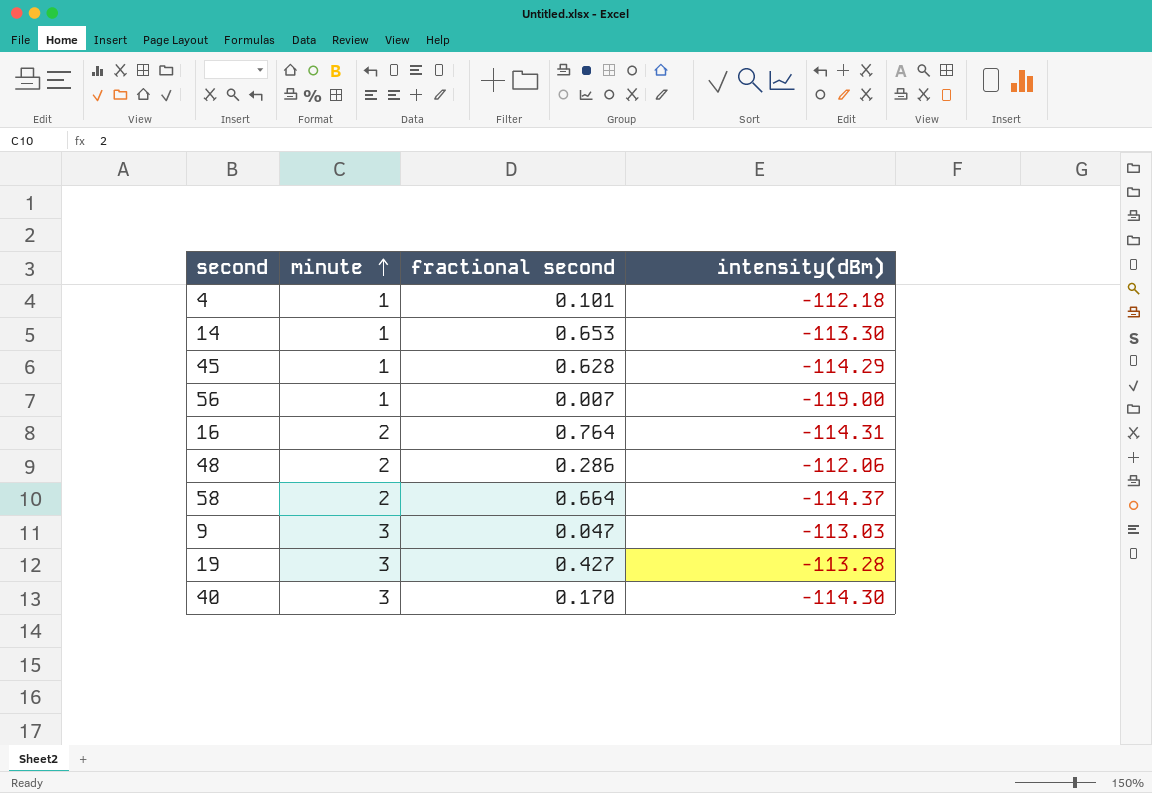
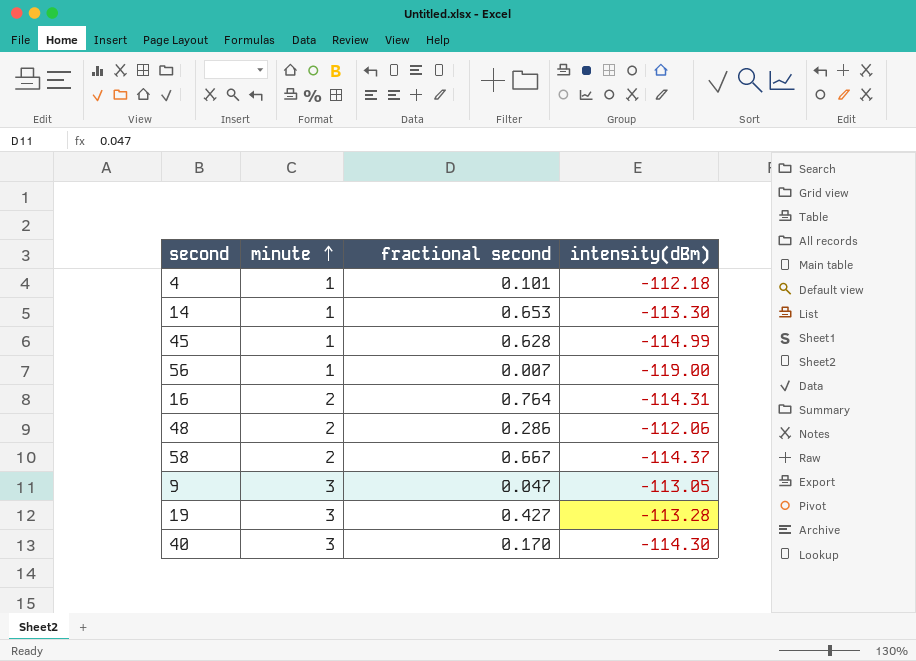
45 | intensity(dBm): -114.29 -> -114.99
58 | fractional second: 0.664 -> 0.667
9 | intensity(dBm): -113.03 -> -113.05

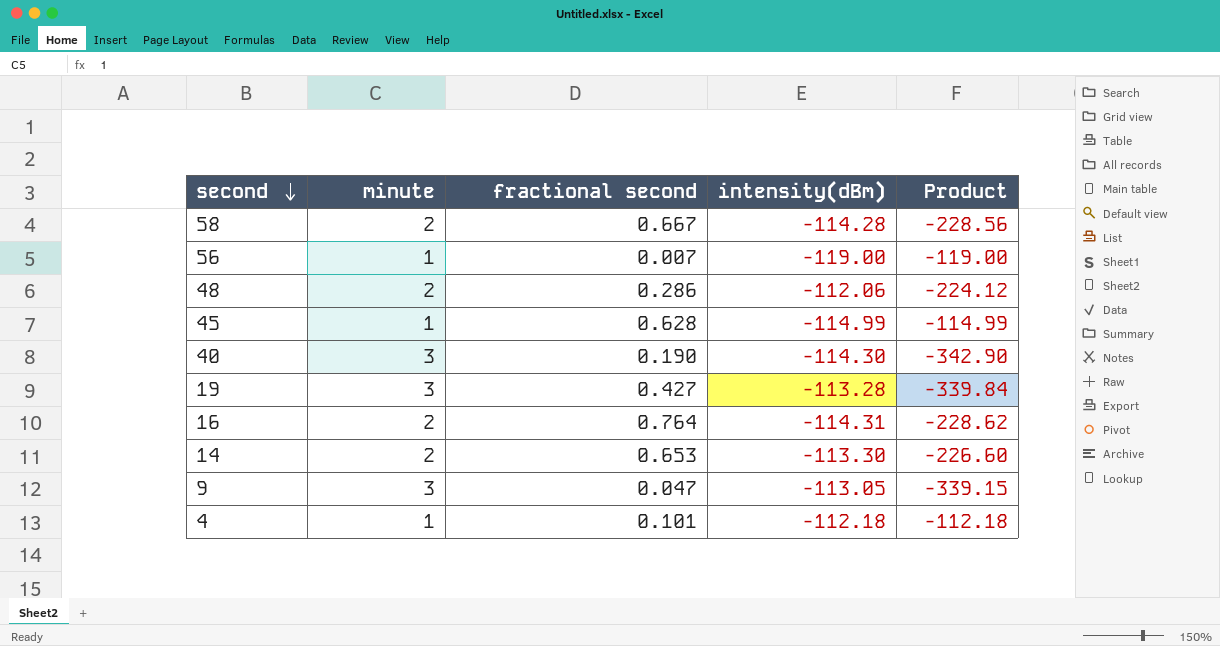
row order: minute ascending -> second descending
column Product | formula: none -> [minute] * [intensity(dBm)]
58 | intensity(dBm): -114.37 -> -114.28
40 | fractional second: 0.170 -> 0.190
14 | minute: 1 -> 2

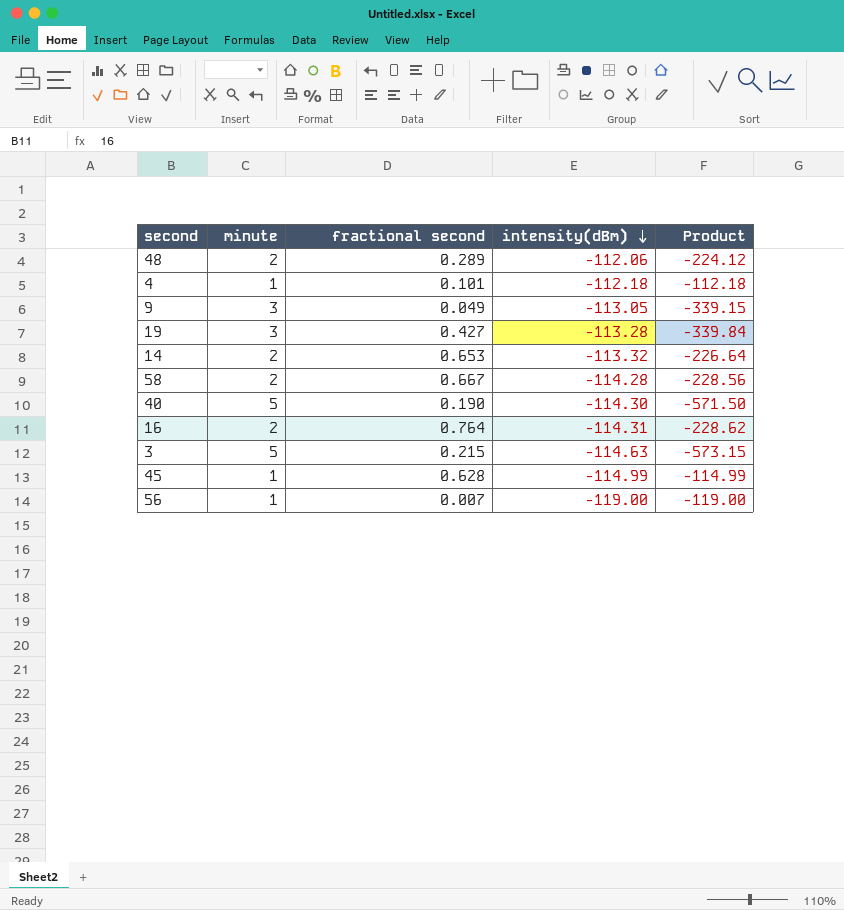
row order: second descending -> intensity(dBm) descending
48 | fractional second: 0.286 -> 0.289
9 | fractional second: 0.047 -> 0.049
14 | intensity(dBm): -113.30 -> -113.32
14 | Product: -226.60 -> -226.64
40 | minute: 3 -> 5
40 | Product: -342.90 -> -571.50
row 3: none -> 5 | 0.215 | -114.63 | -573.15

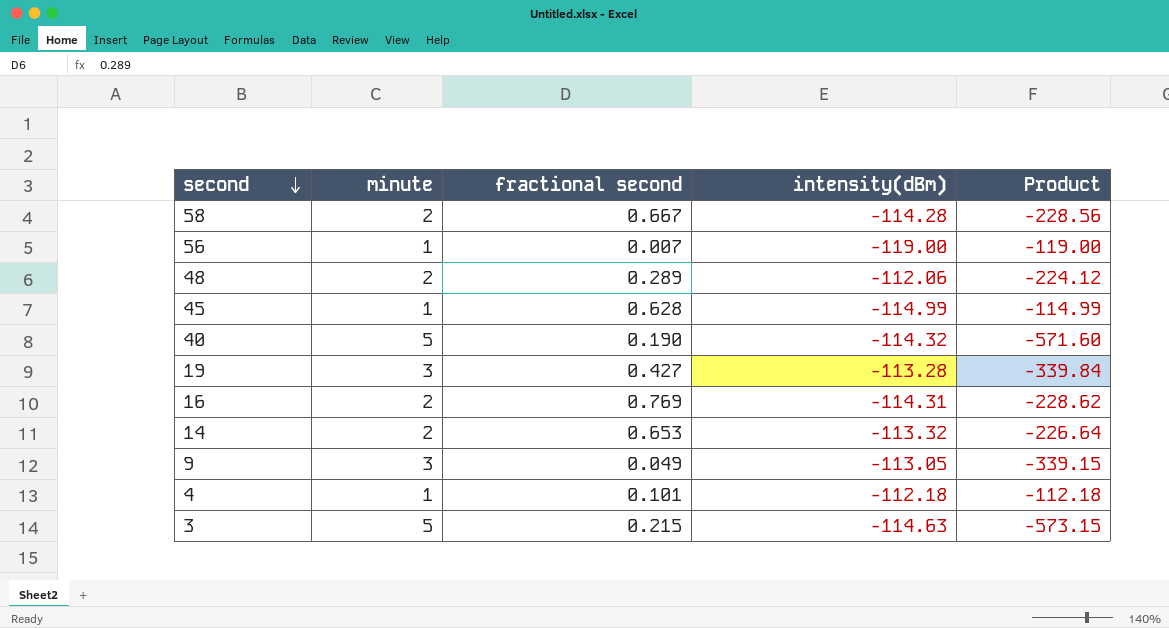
row order: intensity(dBm) descending -> second descending
40 | intensity(dBm): -114.30 -> -114.32
40 | Product: -571.50 -> -571.60
16 | fractional second: 0.764 -> 0.769

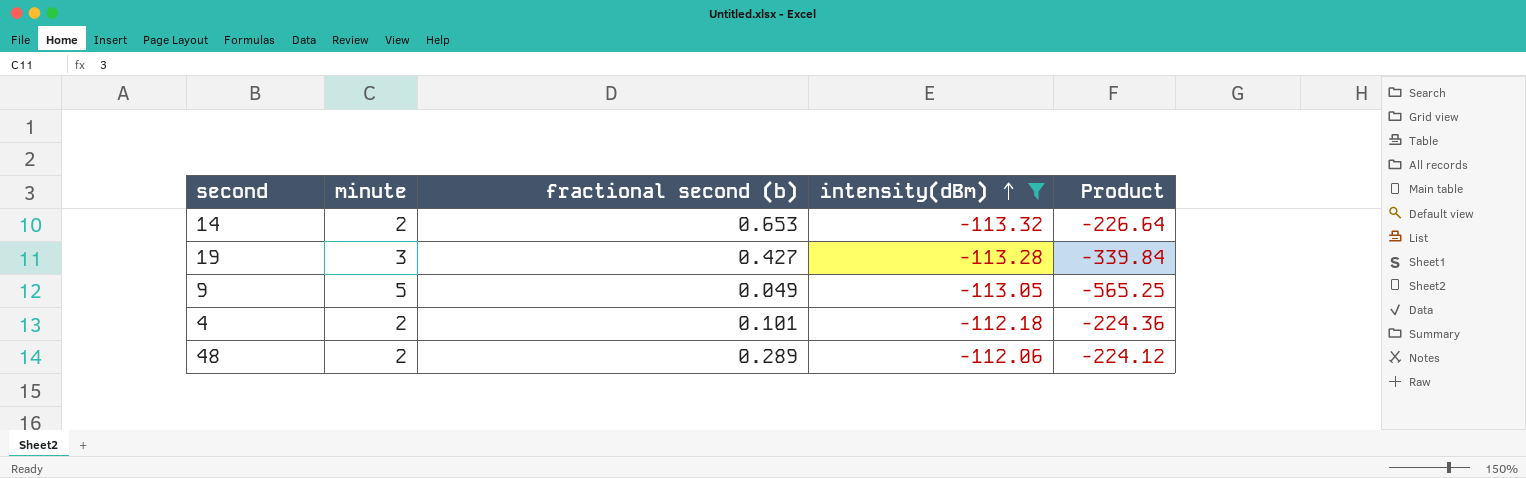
filter: none -> intensity(dBm) >= -113.32
row order: second descending -> intensity(dBm) ascending
column name: fractional second -> fractional second (b)
9 | minute: 3 -> 5
9 | Product: -339.15 -> -565.25
4 | minute: 1 -> 2
4 | Product: -112.18 -> -224.36

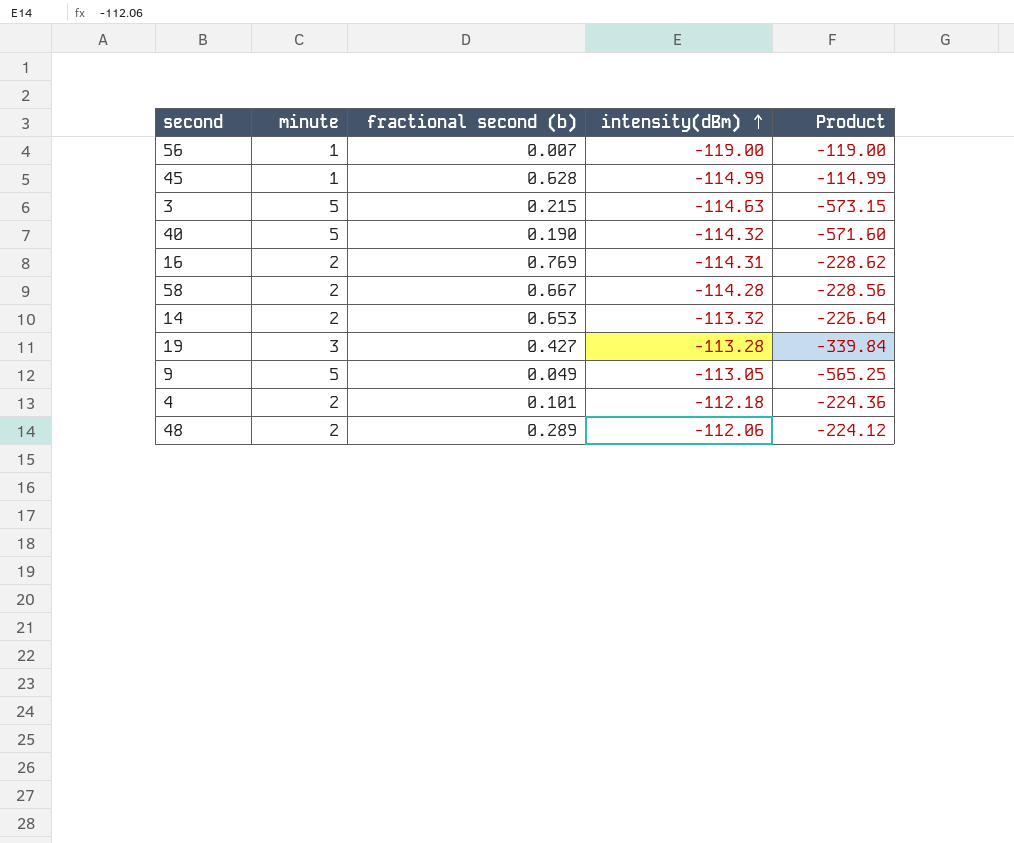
filter: intensity(dBm) >= -113.32 -> none

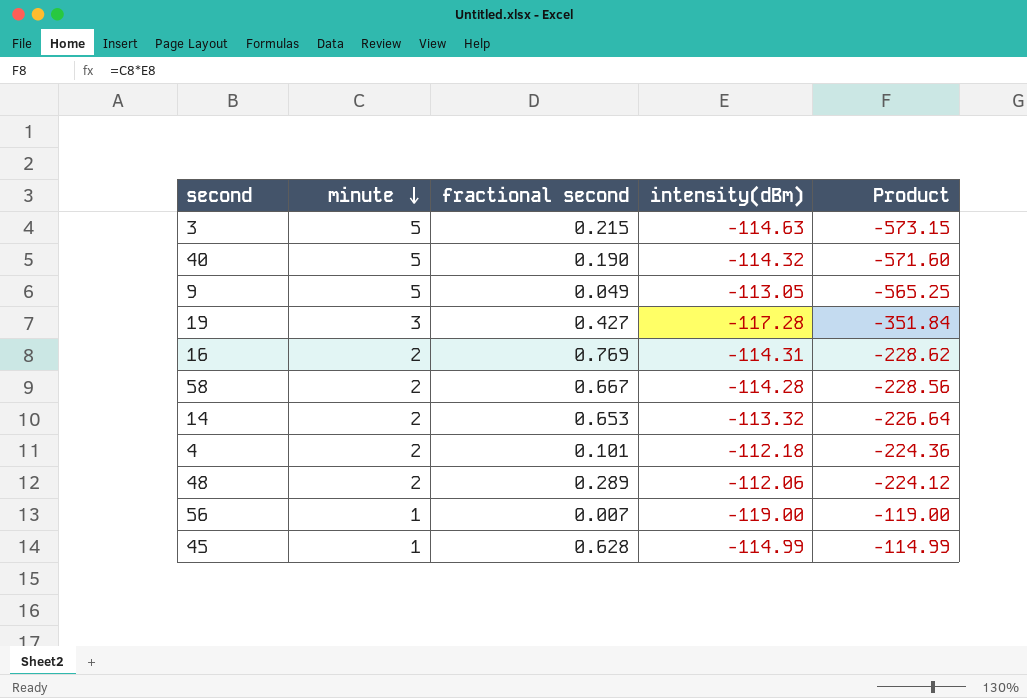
row order: intensity(dBm) ascending -> minute descending
column name: fractional second (b) -> fractional second
19 | intensity(dBm): -113.28 -> -117.28
19 | Product: -339.84 -> -351.84

